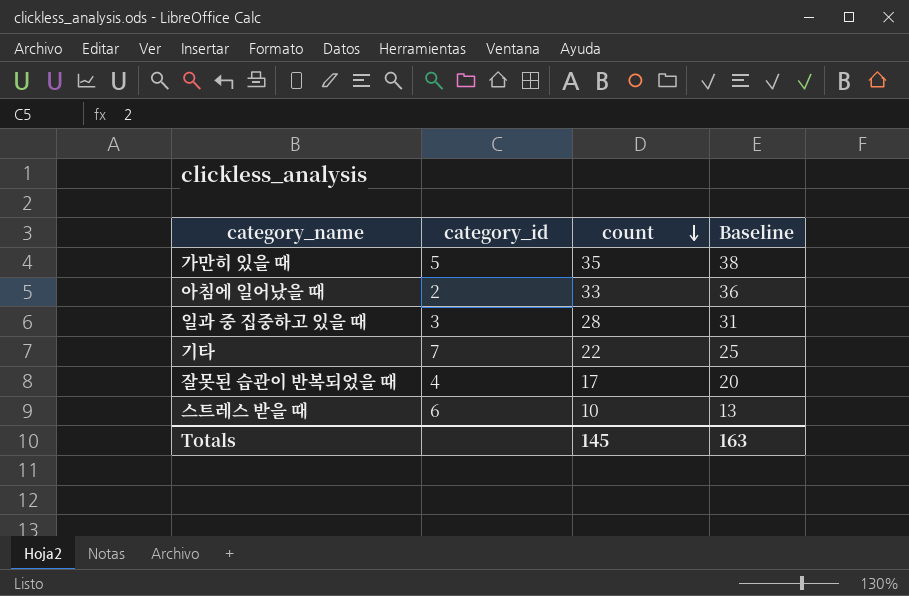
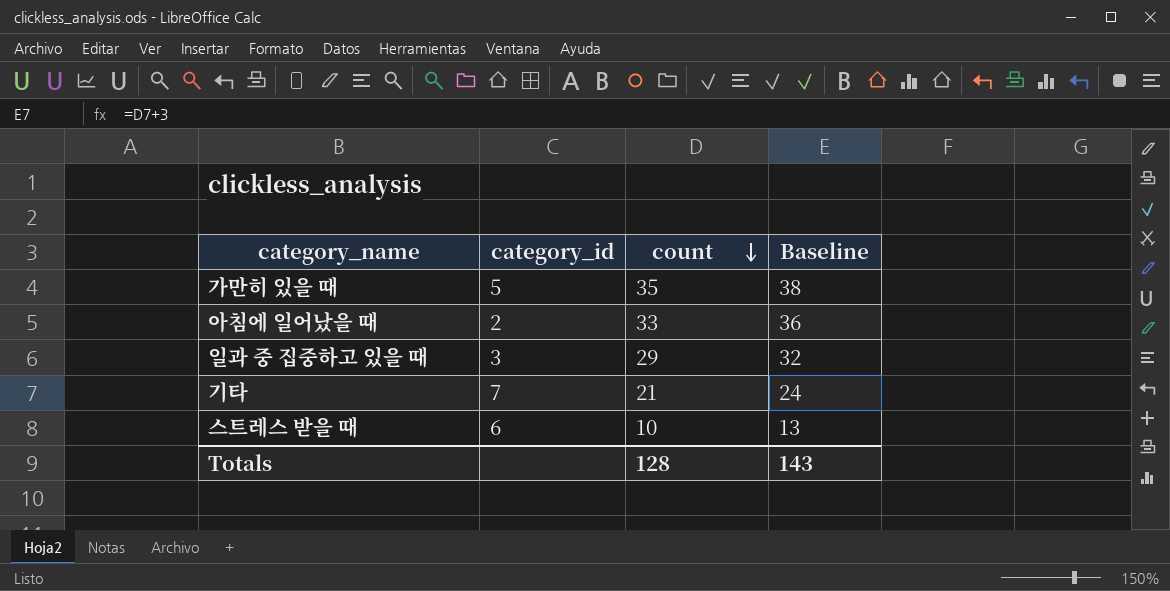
row 잘못된 습관이 반복되었을 때: 4 | 17 | 20 -> none
일과 중 집중하고 있을 때 | count: 28 -> 29
일과 중 집중하고 있을 때 | Baseline: 31 -> 32
기타 | count: 22 -> 21
기타 | Baseline: 25 -> 24
Totals | count: 145 -> 128
Totals | Baseline: 163 -> 143

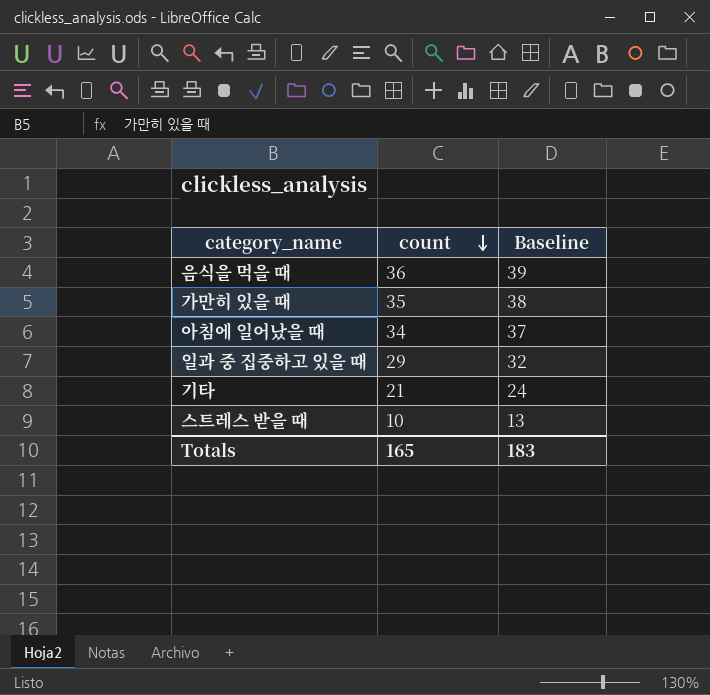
column category_id | position: 2 -> none
row 음식을 먹을 때: none -> 36 | 39
아침에 일어났을 때 | count: 33 -> 34
아침에 일어났을 때 | Baseline: 36 -> 37
Totals | count: 128 -> 165
Totals | Baseline: 143 -> 183

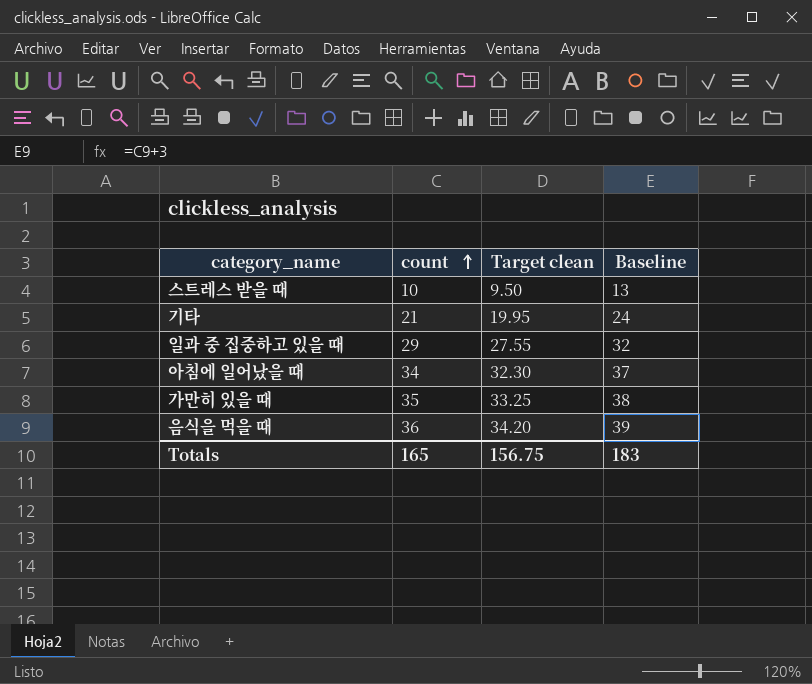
row order: count descending -> count ascending
column Target clean | formula: none -> [count] * 0.95

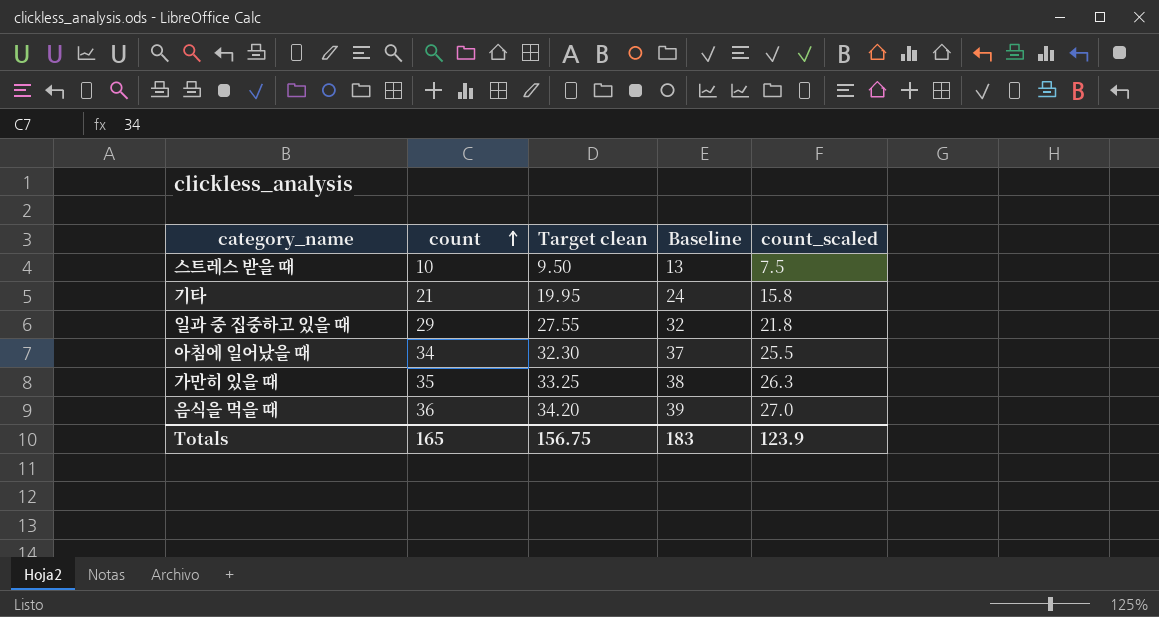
column count_scaled | formula: none -> [count] * 0.75

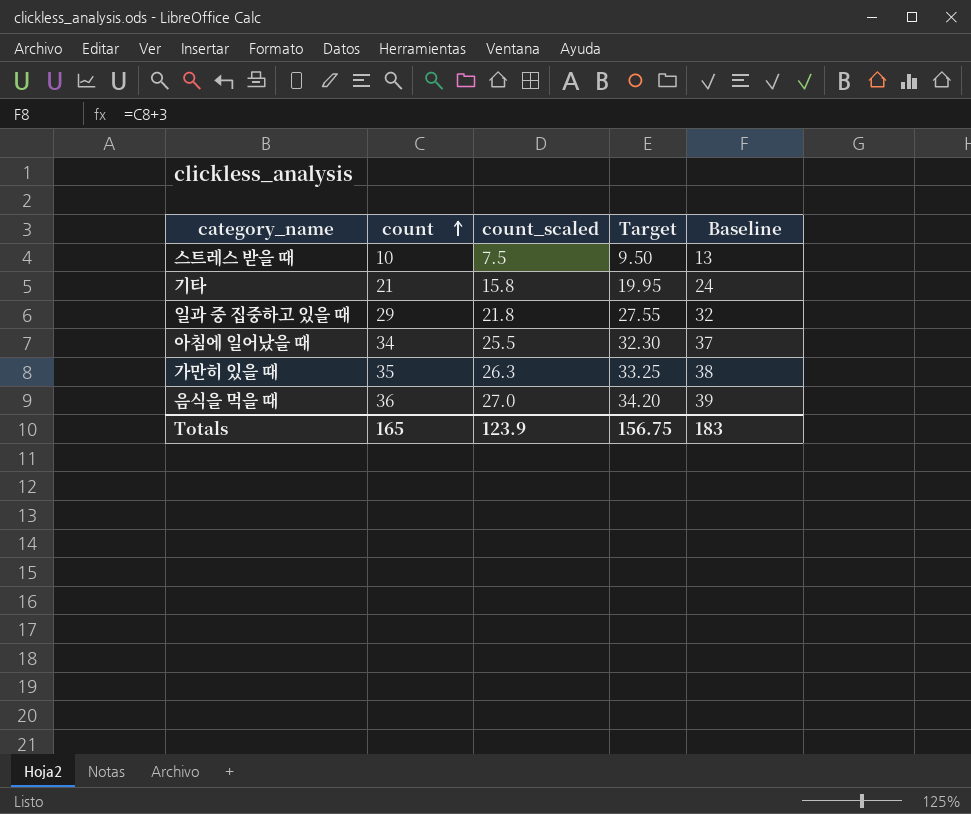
column count_scaled | position: 5 -> 3
column name: Target clean -> Target

